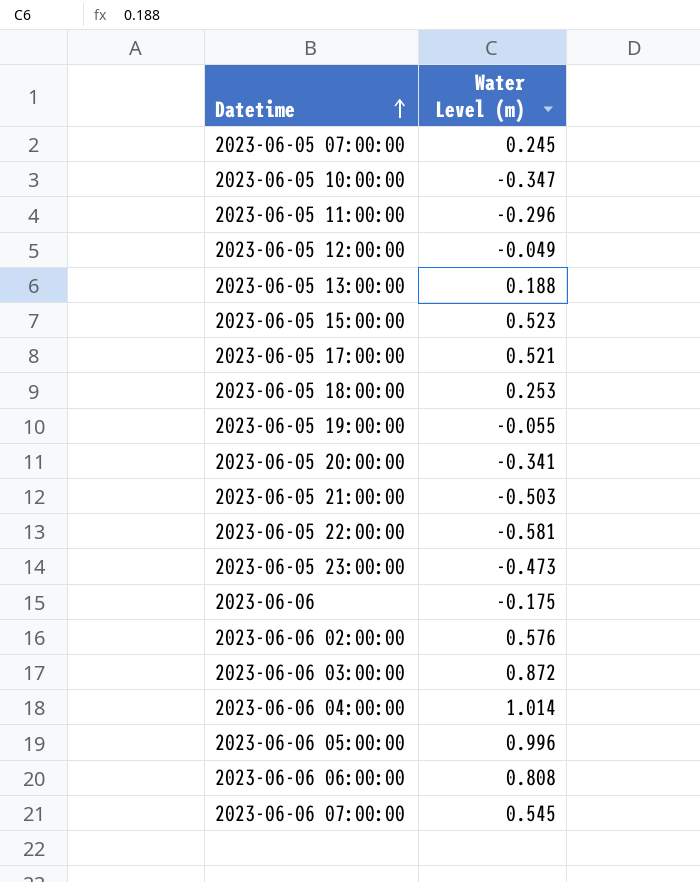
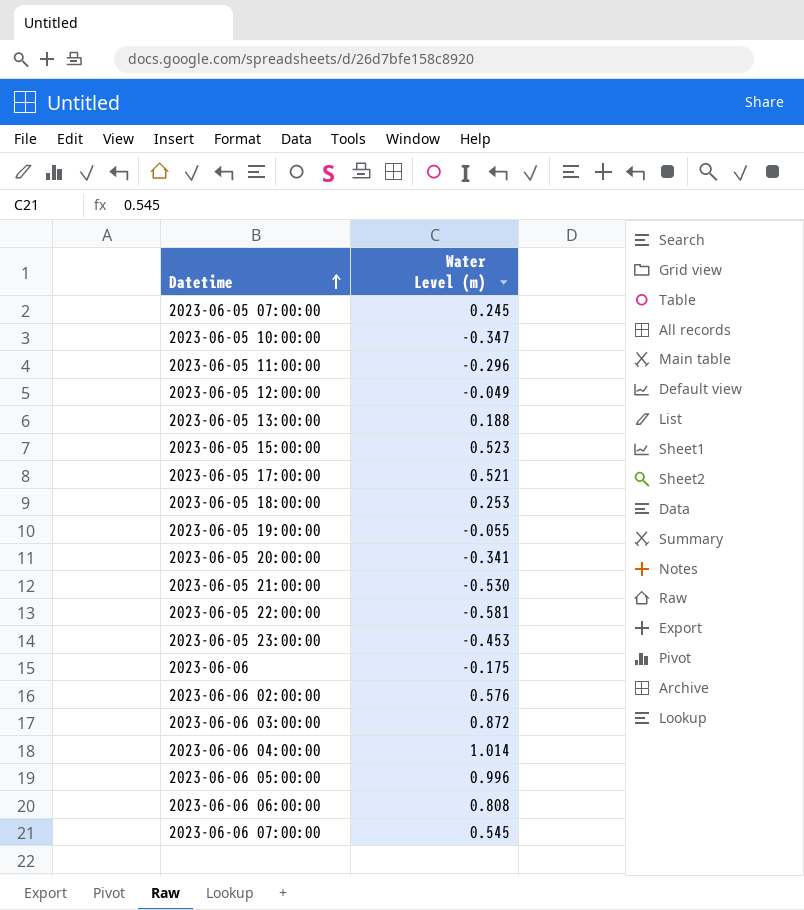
2023-06-05 21:00:00 | Water Level (m): -0.503 -> -0.530
2023-06-05 23:00:00 | Water Level (m): -0.473 -> -0.453

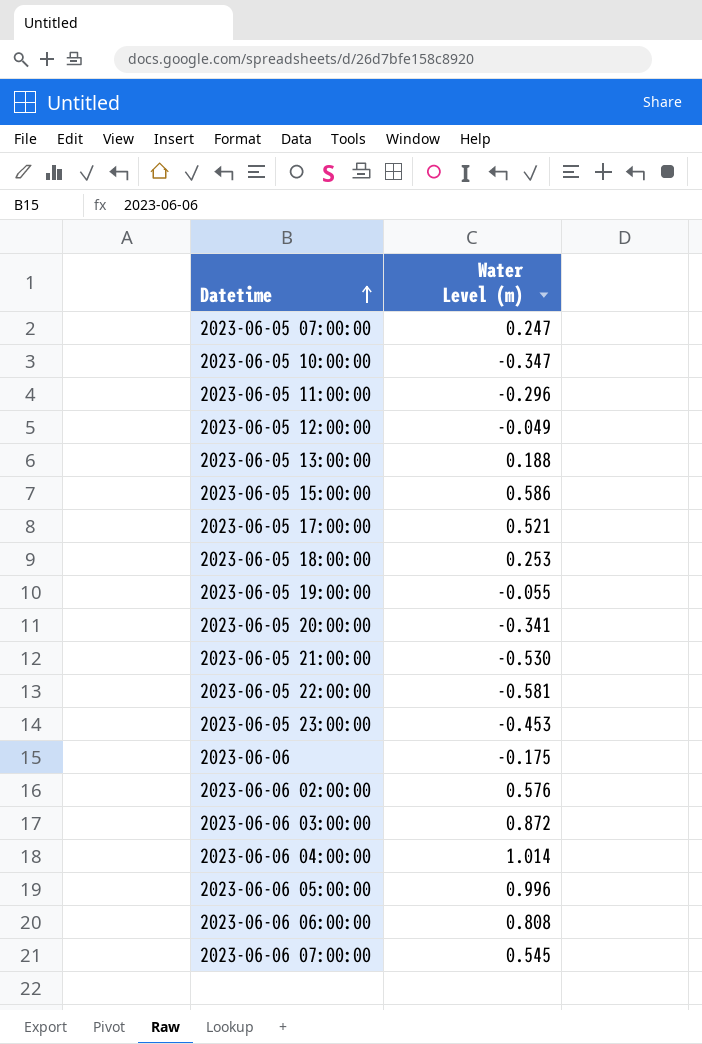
2023-06-05 07:00:00 | Water Level (m): 0.245 -> 0.247
2023-06-05 15:00:00 | Water Level (m): 0.523 -> 0.586

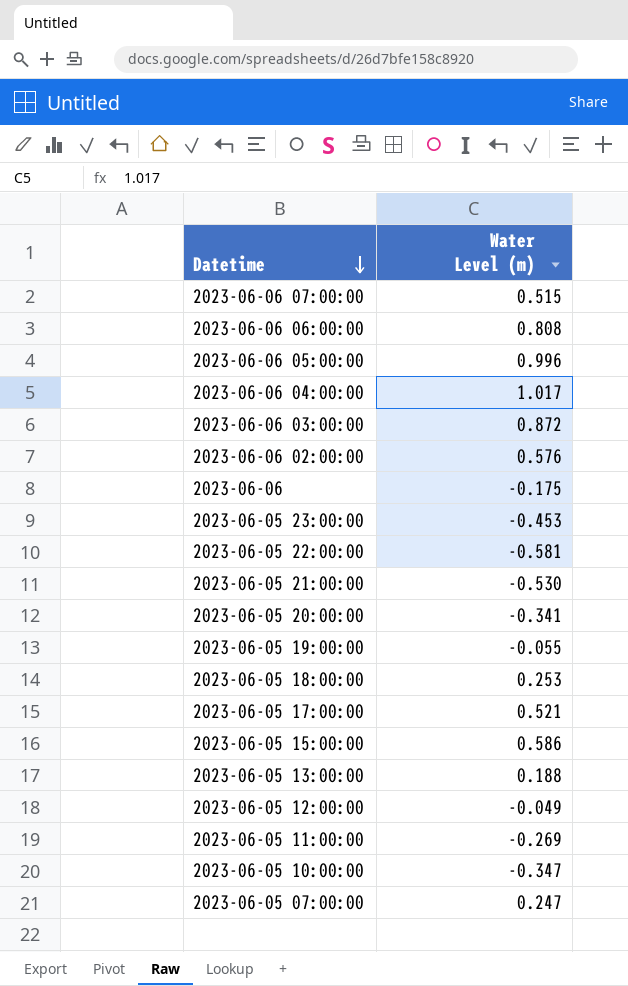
row order: Datetime ascending -> Datetime descending
2023-06-06 07:00:00 | Water Level (m): 0.545 -> 0.515
2023-06-06 04:00:00 | Water Level (m): 1.014 -> 1.017
2023-06-05 11:00:00 | Water Level (m): -0.296 -> -0.269

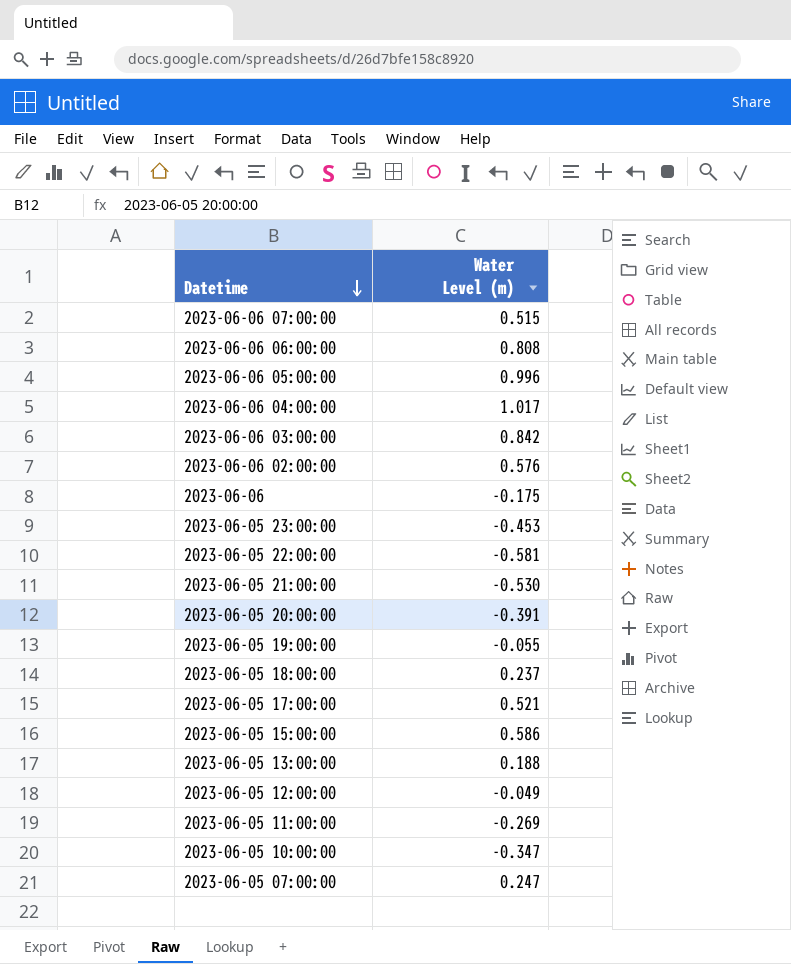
2023-06-06 03:00:00 | Water Level (m): 0.872 -> 0.842
2023-06-05 20:00:00 | Water Level (m): -0.341 -> -0.391
2023-06-05 18:00:00 | Water Level (m): 0.253 -> 0.237

